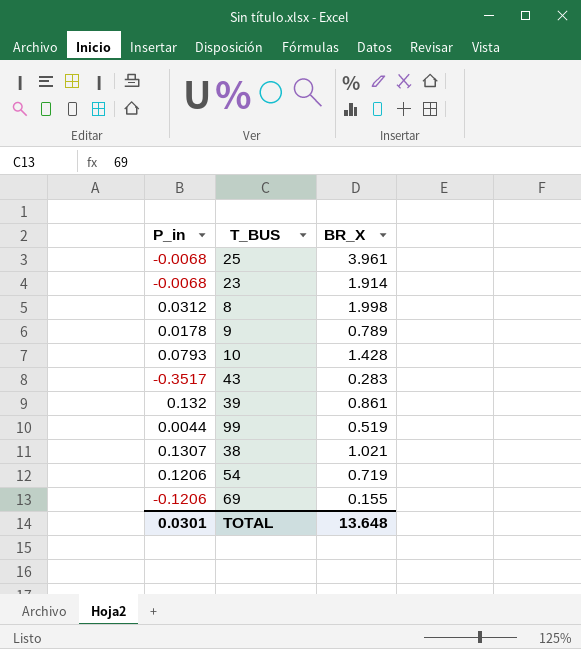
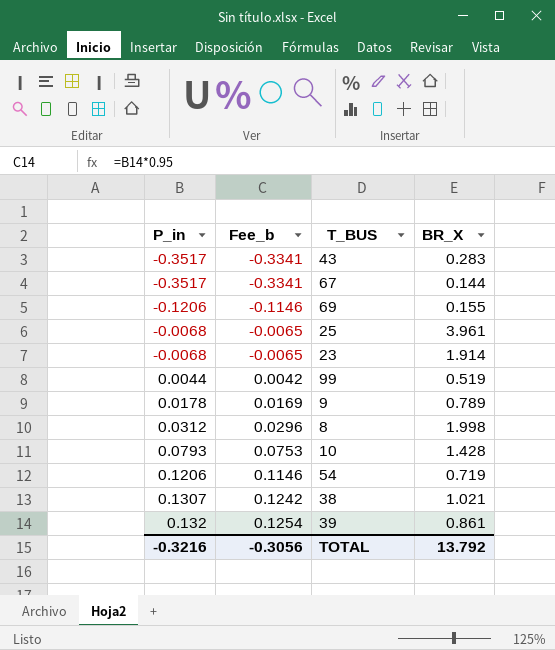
row order: none -> P_in ascending
column Fee_b | formula: none -> [P_in] * 0.95
row 67: none -> -0.3517 | -0.3341 | 0.144
TOTAL | P_in: 0.0301 -> -0.3216
TOTAL | BR_X: 13.648 -> 13.792

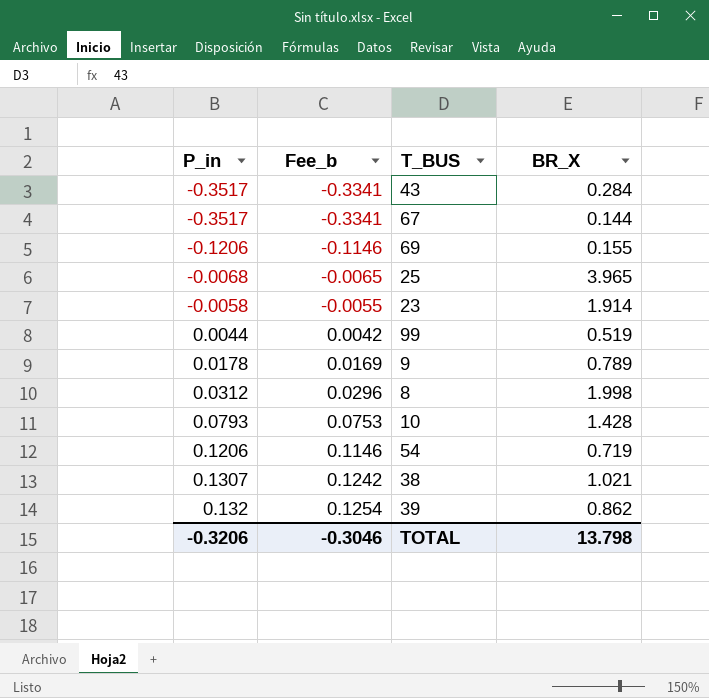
43 | BR_X: 0.283 -> 0.284
25 | BR_X: 3.961 -> 3.965
23 | P_in: -0.0068 -> -0.0058
23 | Fee_b: -0.0065 -> -0.0055
39 | BR_X: 0.861 -> 0.862
TOTAL | P_in: -0.3216 -> -0.3206
TOTAL | Fee_b: -0.3056 -> -0.3046
TOTAL | BR_X: 13.792 -> 13.798

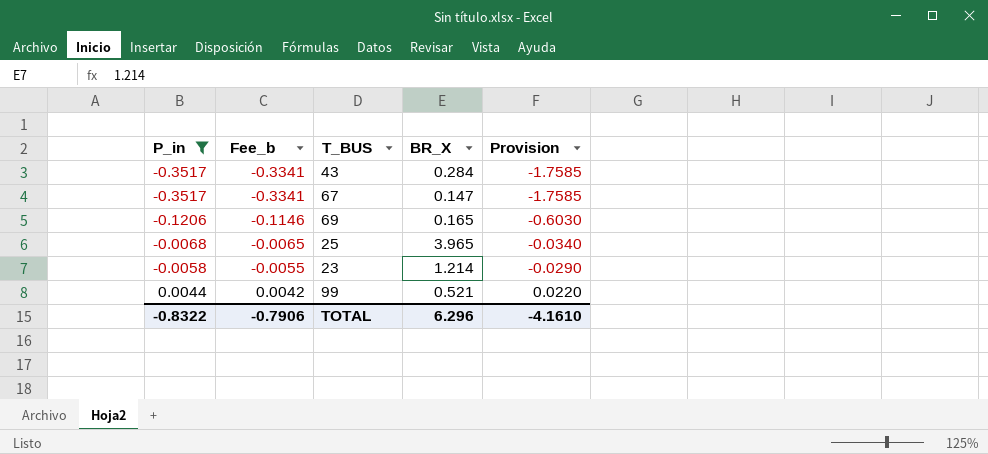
filter: none -> P_in <= 0.0044
column Provision | formula: none -> [P_in] * 5
67 | BR_X: 0.144 -> 0.147
69 | BR_X: 0.155 -> 0.165
23 | BR_X: 1.914 -> 1.214
99 | BR_X: 0.519 -> 0.521
TOTAL | P_in: -0.3206 -> -0.8322
TOTAL | Fee_b: -0.3046 -> -0.7906
TOTAL | BR_X: 13.798 -> 6.296

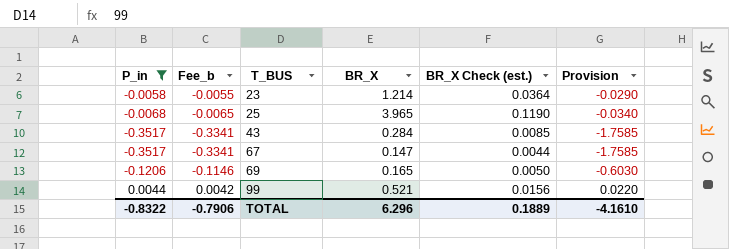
row order: P_in ascending -> T_BUS ascending
column BR_X Check (est.) | formula: none -> [BR_X] * 0.03

